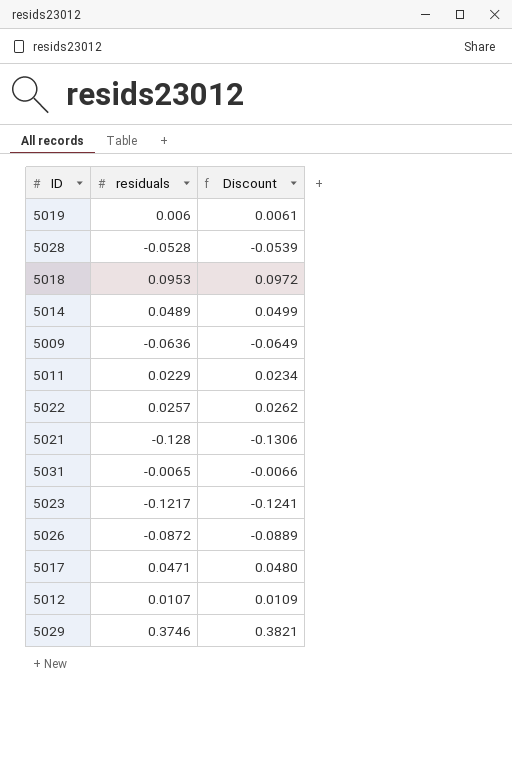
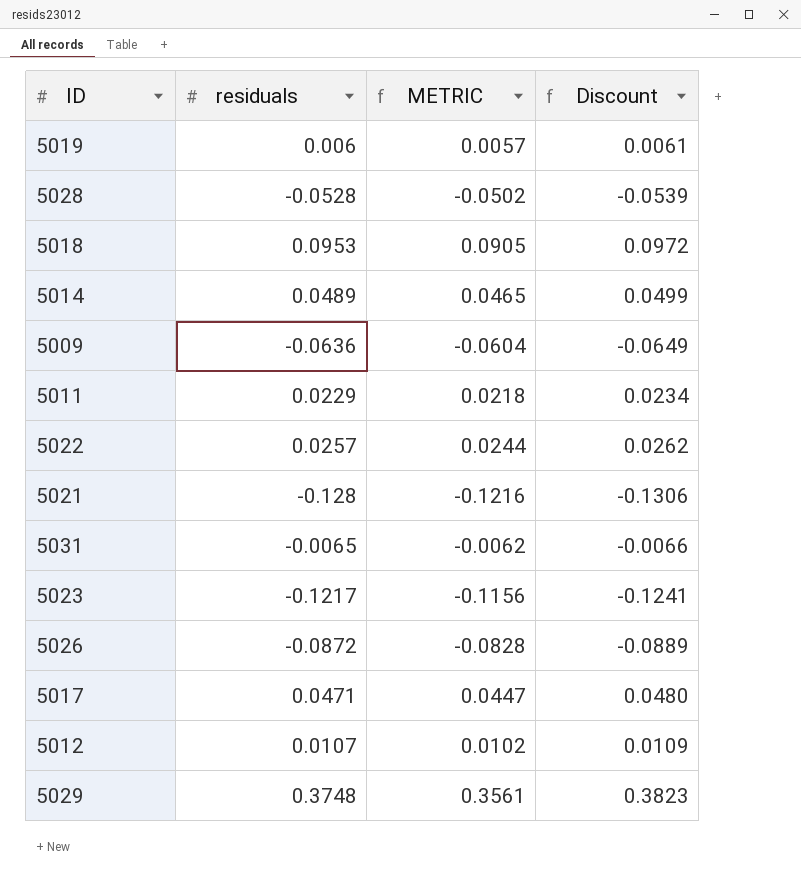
column METRIC | formula: none -> [residuals] * 0.95
5029 | residuals: 0.3746 -> 0.3748
5029 | Discount: 0.3821 -> 0.3823

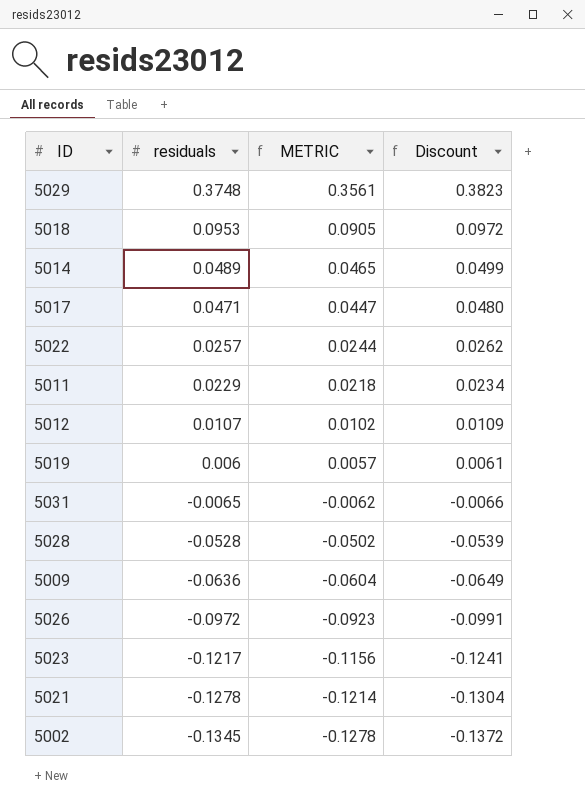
row order: none -> residuals descending
5026 | residuals: -0.0872 -> -0.0972
5026 | METRIC: -0.0828 -> -0.0923
5026 | Discount: -0.0889 -> -0.0991
5021 | residuals: -0.128 -> -0.1278
5021 | METRIC: -0.1216 -> -0.1214
5021 | Discount: -0.1306 -> -0.1304
row 5002: none -> -0.1345 | -0.1278 | -0.1372

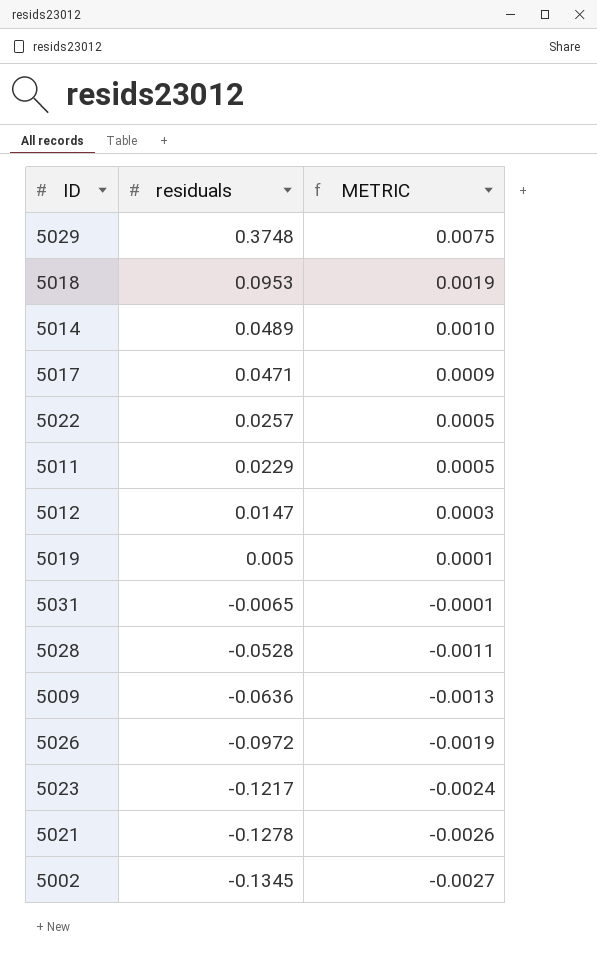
column Discount | formula: [residuals] * 1.02 -> none
column METRIC | formula: [residuals] * 0.95 -> [residuals] * 0.02
5012 | residuals: 0.0107 -> 0.0147
5019 | residuals: 0.006 -> 0.005

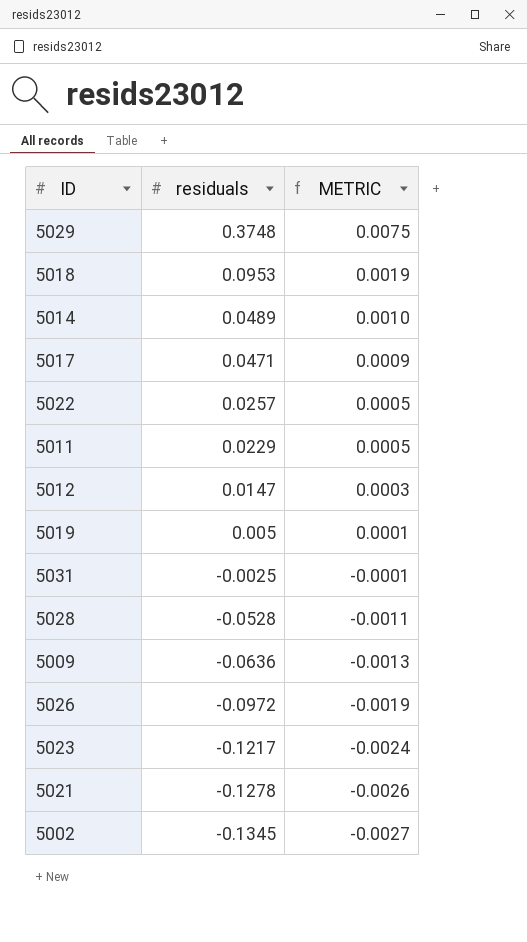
5031 | residuals: -0.0065 -> -0.0025

